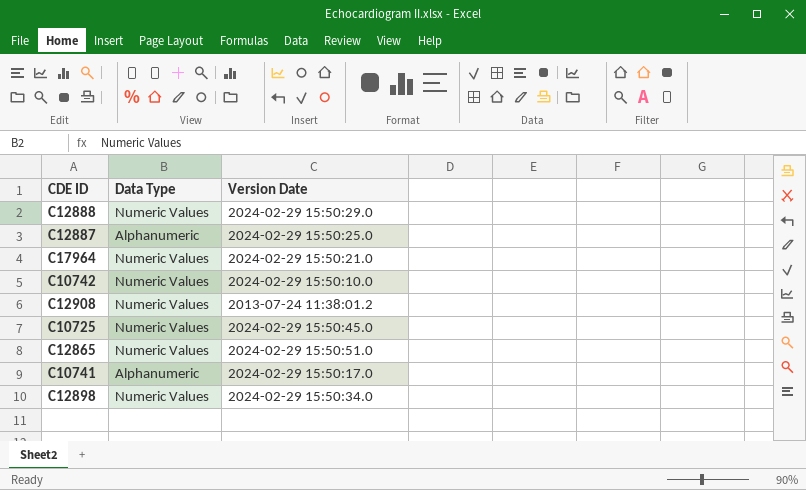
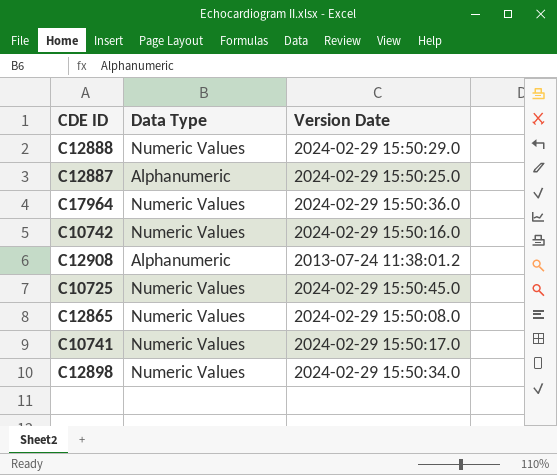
C17964 | Version Date: 2024-02-29 15:50:21.0 -> 2024-02-29 15:50:36.0
C10742 | Version Date: 2024-02-29 15:50:10.0 -> 2024-02-29 15:50:16.0
C12908 | Data Type: Numeric Values -> Alphanumeric
C12865 | Version Date: 2024-02-29 15:50:51.0 -> 2024-02-29 15:50:08.0
C10741 | Data Type: Alphanumeric -> Numeric Values

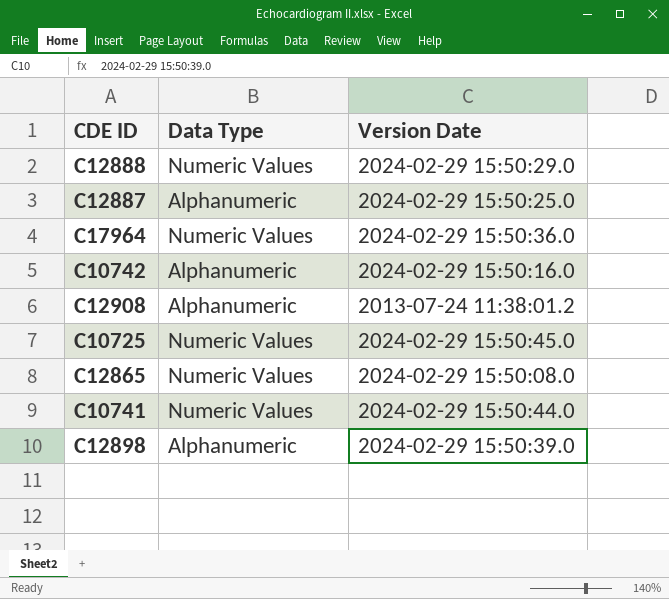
C10742 | Data Type: Numeric Values -> Alphanumeric
C10741 | Version Date: 2024-02-29 15:50:17.0 -> 2024-02-29 15:50:44.0
C12898 | Data Type: Numeric Values -> Alphanumeric
C12898 | Version Date: 2024-02-29 15:50:34.0 -> 2024-02-29 15:50:39.0

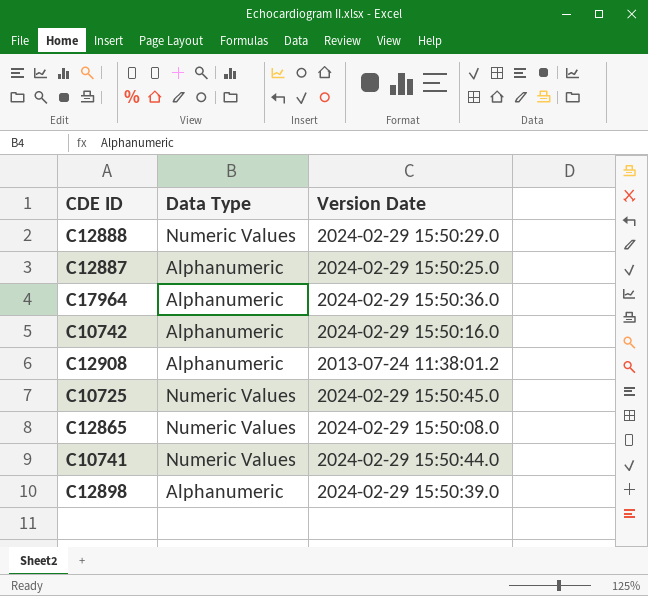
C17964 | Data Type: Numeric Values -> Alphanumeric

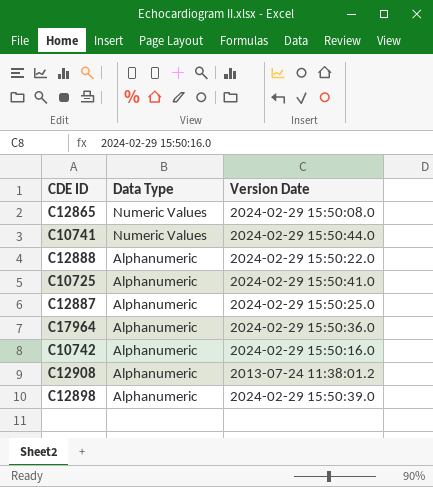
row order: none -> Data Type descending
C12888 | Data Type: Numeric Values -> Alphanumeric
C12888 | Version Date: 2024-02-29 15:50:29.0 -> 2024-02-29 15:50:22.0
C10725 | Data Type: Numeric Values -> Alphanumeric
C10725 | Version Date: 2024-02-29 15:50:45.0 -> 2024-02-29 15:50:41.0

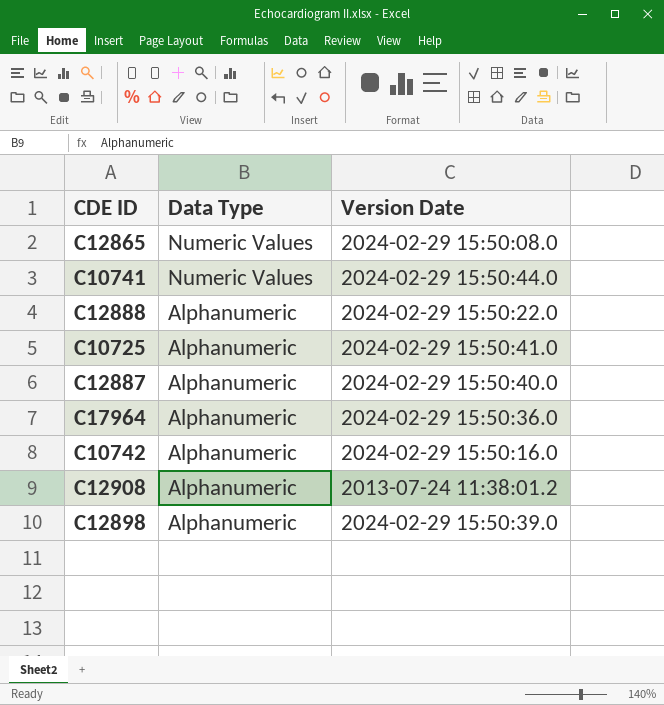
C12887 | Version Date: 2024-02-29 15:50:25.0 -> 2024-02-29 15:50:40.0

